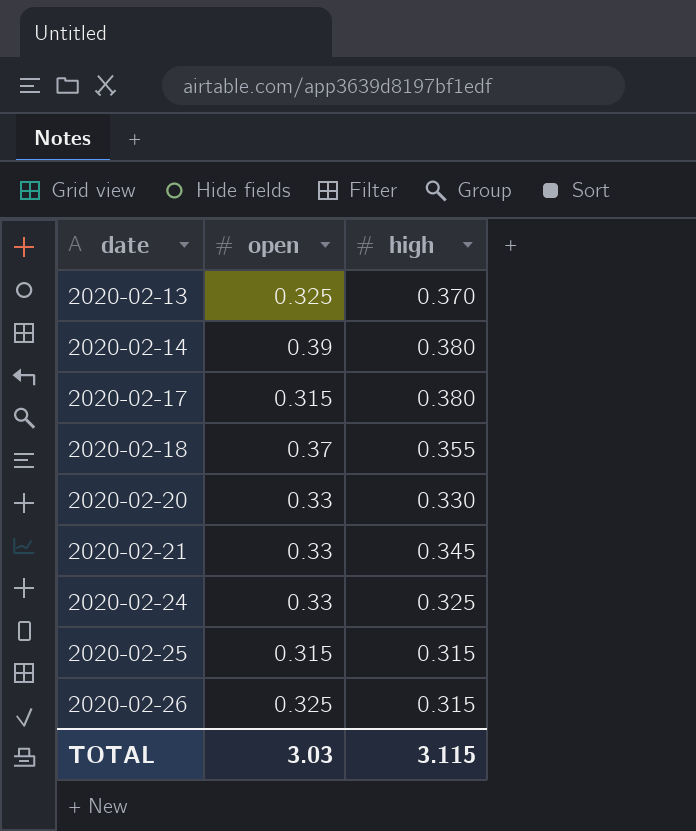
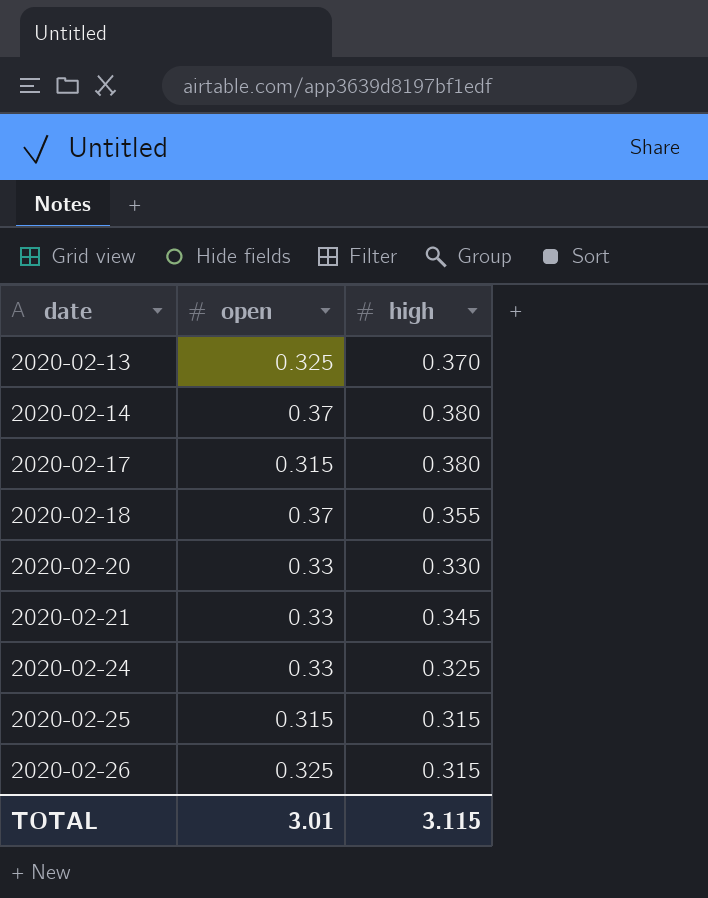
2020-02-14 | open: 0.39 -> 0.37
TOTAL | open: 3.03 -> 3.01

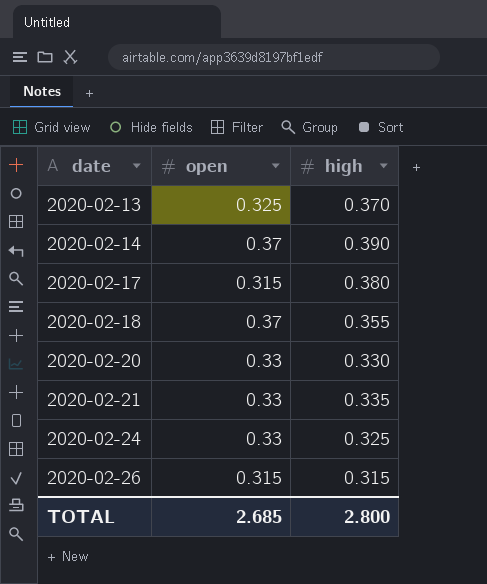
row 2020-02-25: 0.315 | 0.315 -> none
2020-02-14 | high: 0.380 -> 0.390
2020-02-21 | high: 0.345 -> 0.335
2020-02-26 | open: 0.325 -> 0.315
TOTAL | open: 3.01 -> 2.685
TOTAL | high: 3.115 -> 2.800

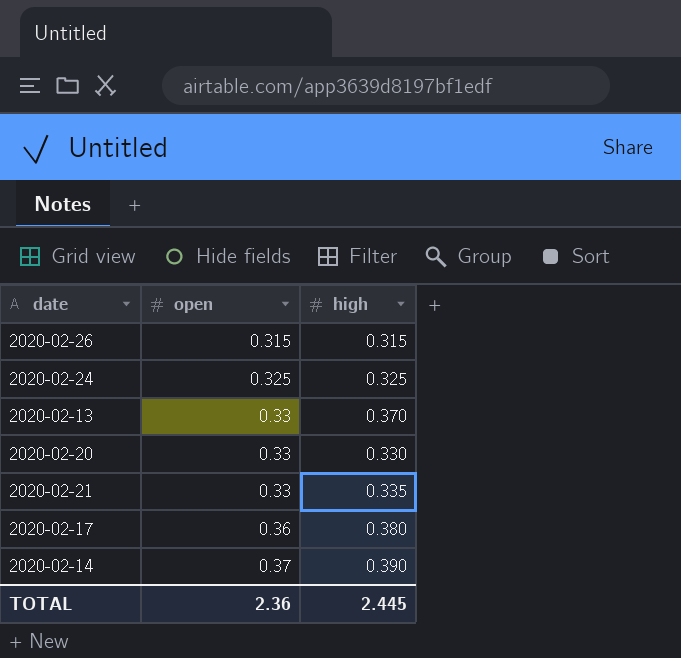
row order: date ascending -> open ascending
row 2020-02-18: 0.37 | 0.355 -> none
2020-02-24 | open: 0.33 -> 0.325
2020-02-13 | open: 0.325 -> 0.33
2020-02-17 | open: 0.315 -> 0.36
TOTAL | open: 2.685 -> 2.36
TOTAL | high: 2.800 -> 2.445

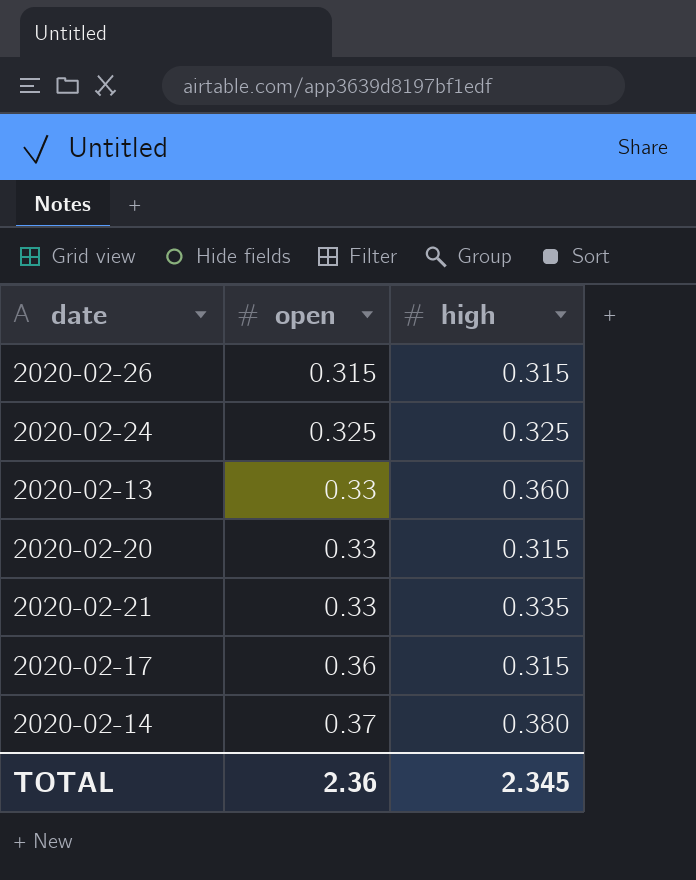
2020-02-13 | high: 0.370 -> 0.360
2020-02-20 | high: 0.330 -> 0.315
2020-02-17 | high: 0.380 -> 0.315
2020-02-14 | high: 0.390 -> 0.380
TOTAL | high: 2.445 -> 2.345

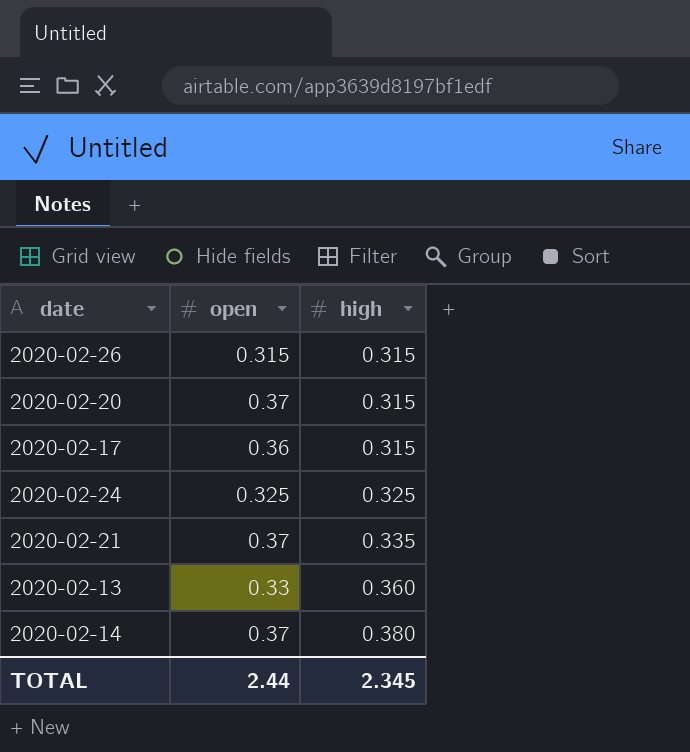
row order: open ascending -> high ascending
2020-02-20 | open: 0.33 -> 0.37
2020-02-21 | open: 0.33 -> 0.37
TOTAL | open: 2.36 -> 2.44

